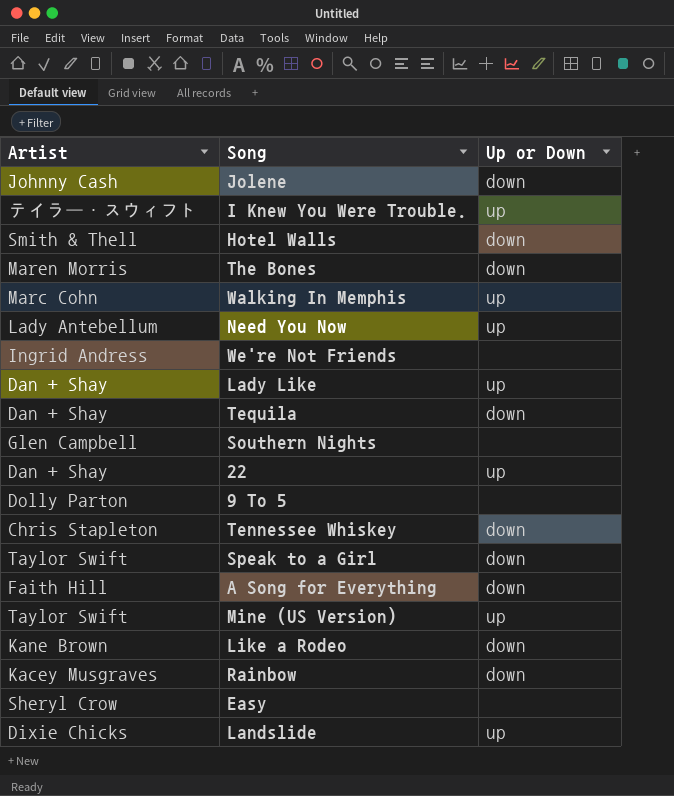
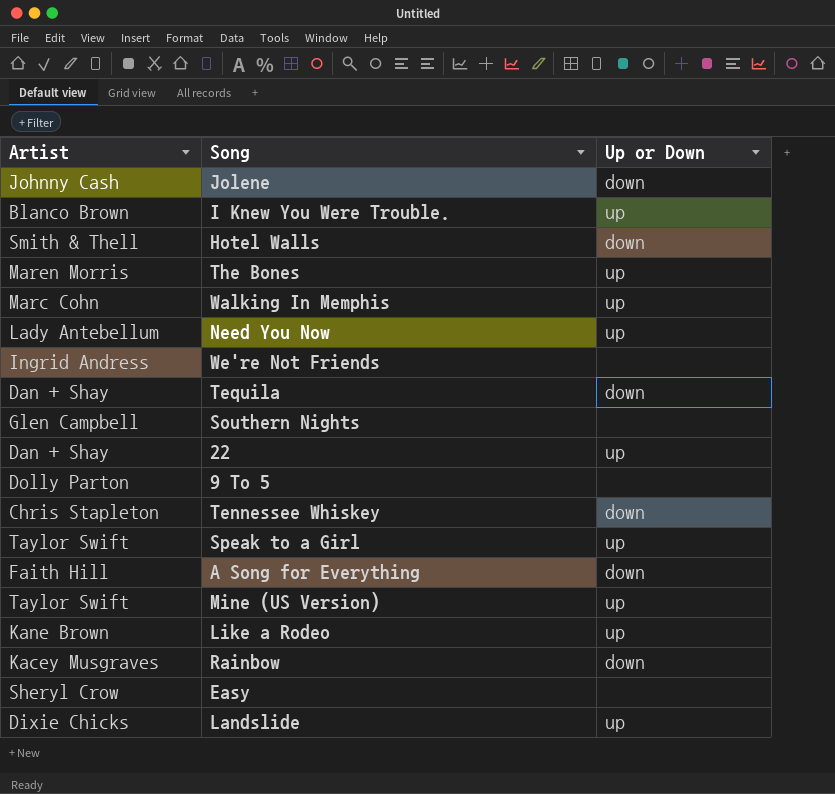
row Lady Like: Dan + Shay | up -> none
I Knew You Were Trouble. | Artist: テイラー・スウィフト -> Blanco Brown
The Bones | Up or Down: down -> up
Speak to a Girl | Up or Down: down -> up
Like a Rodeo | Up or Down: down -> up

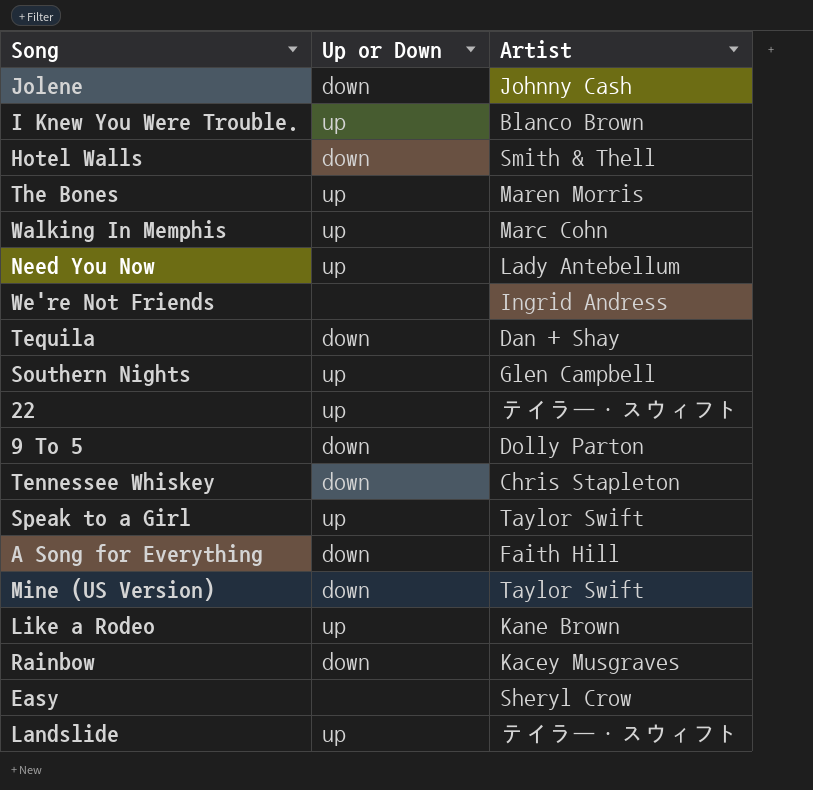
column Artist | position: 1 -> 3
Southern Nights | Up or Down: none -> up
22 | Artist: Dan + Shay -> テイラー・スウィフト
9 To 5 | Up or Down: none -> down
Mine (US Version) | Up or Down: up -> down
Landslide | Artist: Dixie Chicks -> テイラー・スウィフト

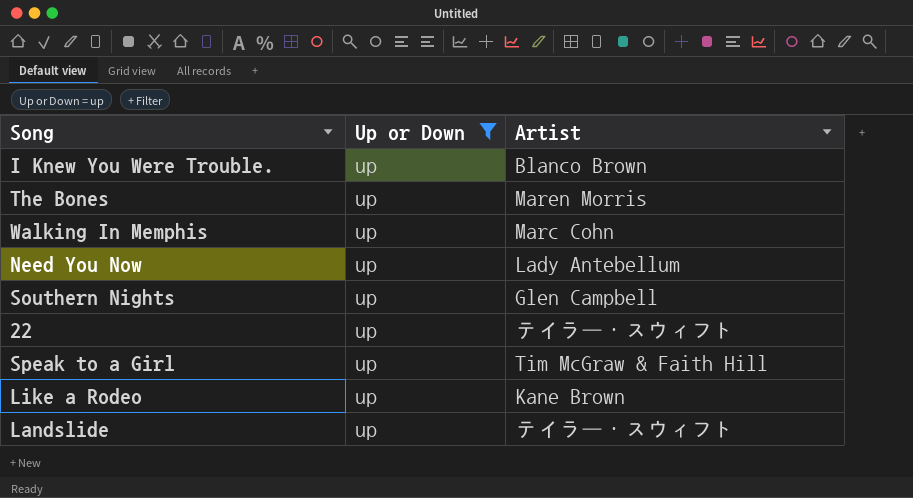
filter: none -> Up or Down = up
Speak to a Girl | Artist: Taylor Swift -> Tim McGraw & Faith Hill

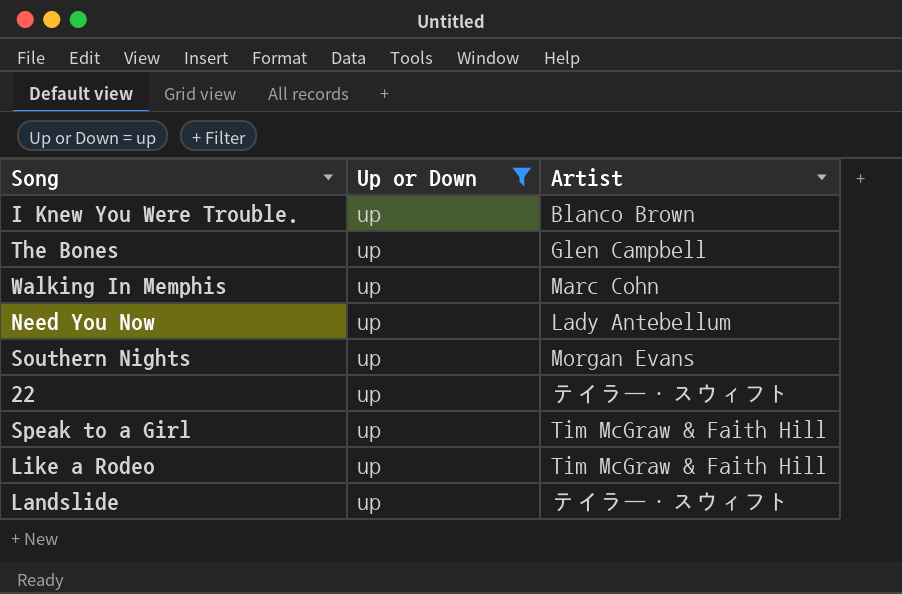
The Bones | Artist: Maren Morris -> Glen Campbell
Southern Nights | Artist: Glen Campbell -> Morgan Evans
Like a Rodeo | Artist: Kane Brown -> Tim McGraw & Faith Hill

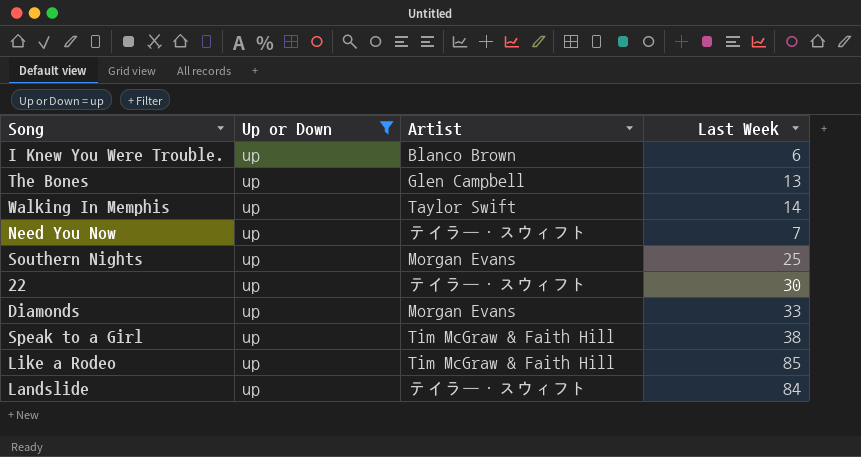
column Last Week | position: none -> 4
Walking In Memphis | Artist: Marc Cohn -> Taylor Swift
Need You Now | Artist: Lady Antebellum -> テイラー・スウィフト
row Diamonds: none -> up | Morgan Evans | 33

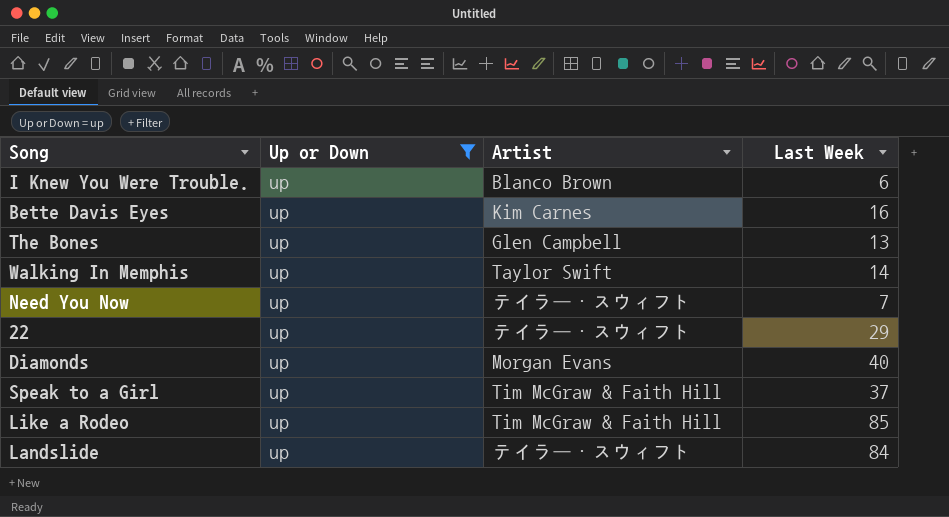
row Southern Nights: up | Morgan Evans | 25 -> none
row Bette Davis Eyes: none -> up | Kim Carnes | 16
22 | Last Week: 30 -> 29
Diamonds | Last Week: 33 -> 40
Speak to a Girl | Last Week: 38 -> 37

